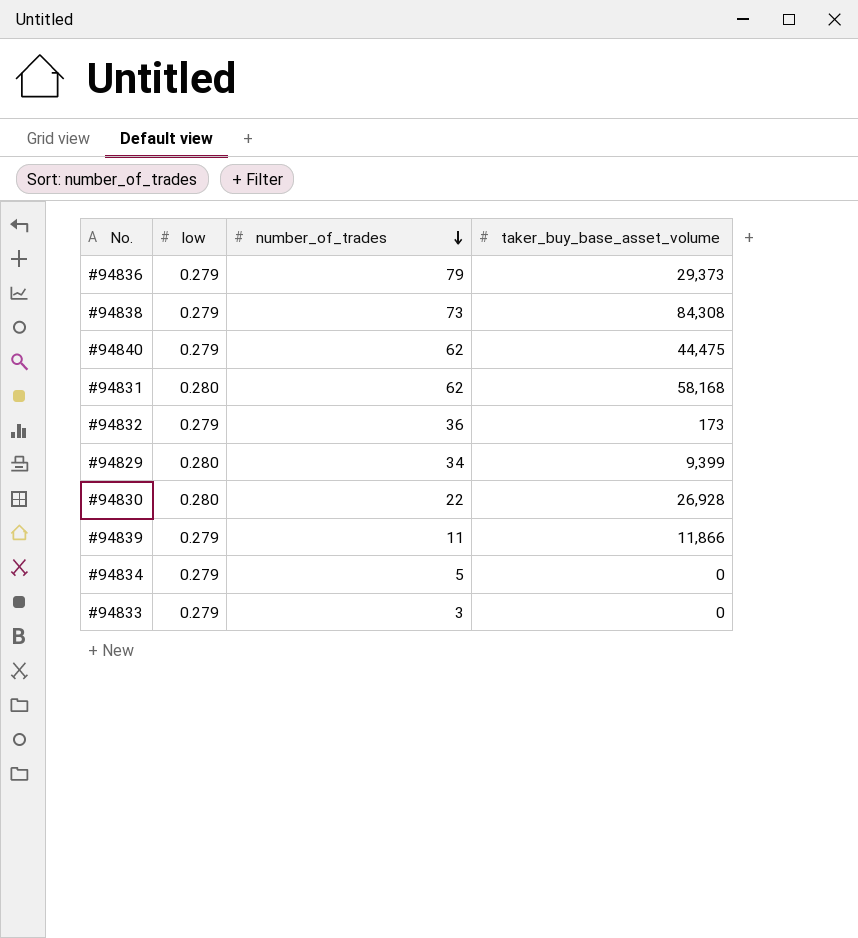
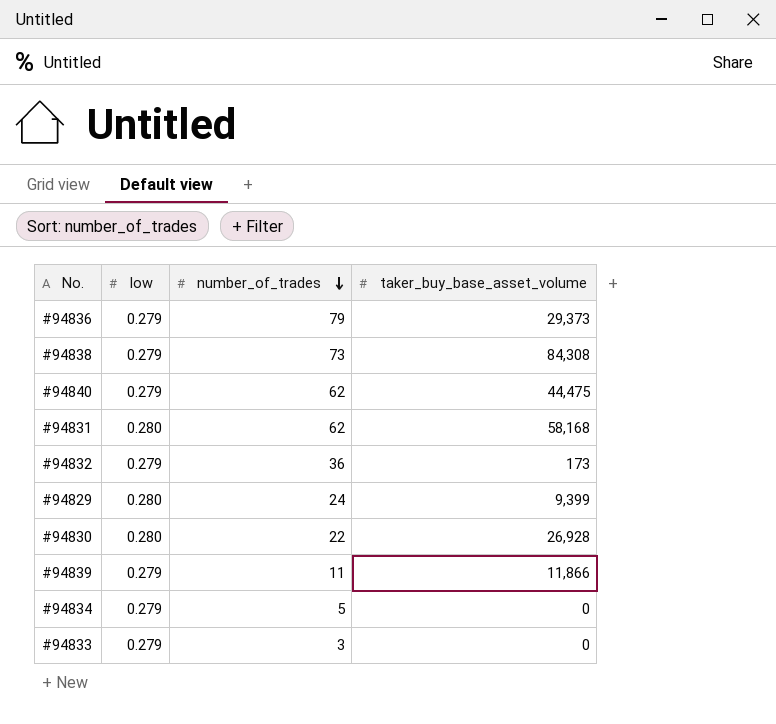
#94829 | number_of_trades: 34 -> 24

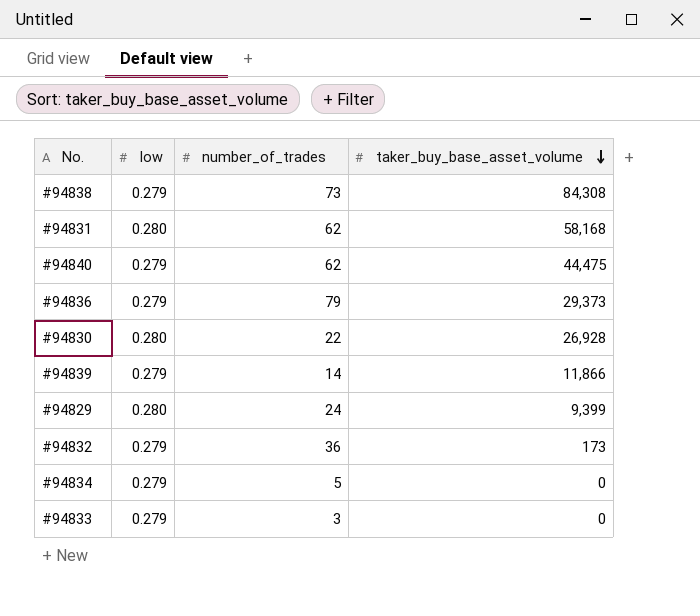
row order: number_of_trades descending -> taker_buy_base_asset_volume descending
#94839 | number_of_trades: 11 -> 14

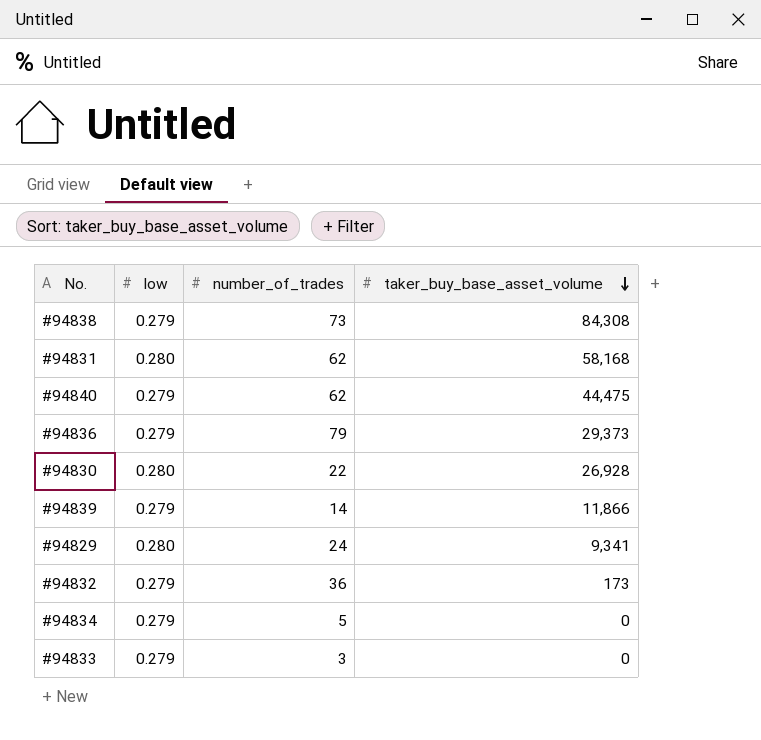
#94829 | taker_buy_base_asset_volume: 9,399 -> 9,341

